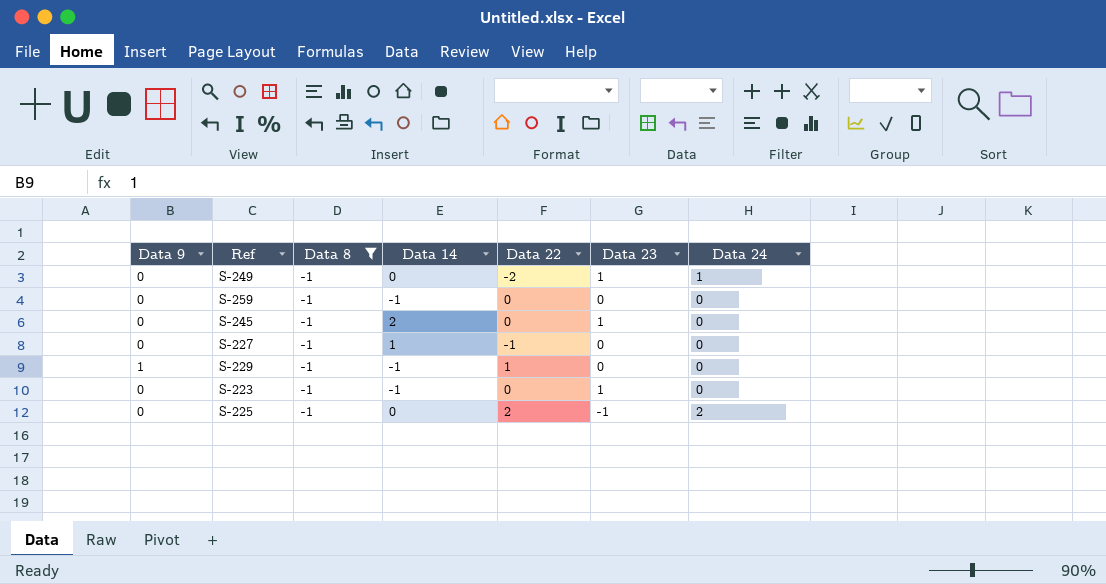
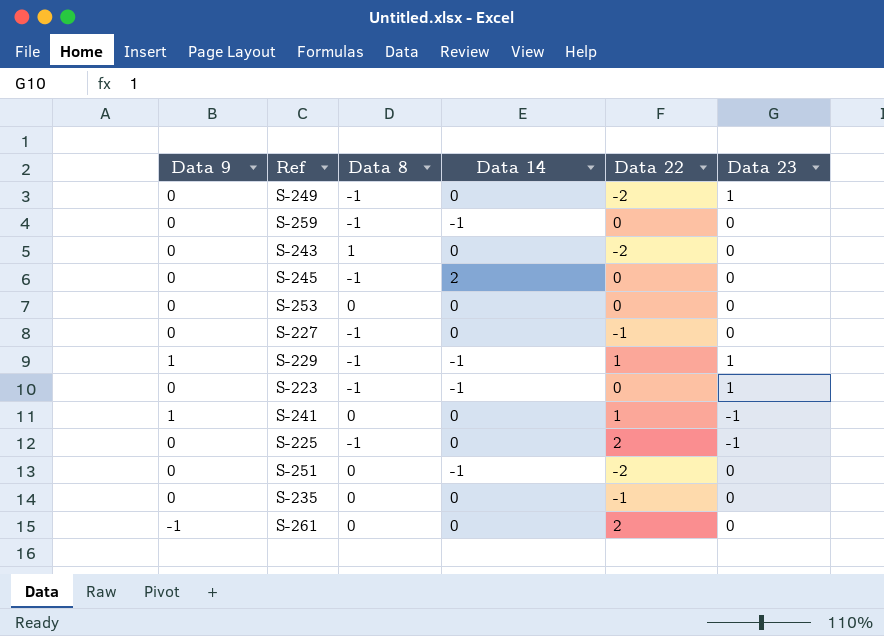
filter: Data 8 = -1 -> none
column Data 24 | position: 7 -> none
S-245 | Data 23: 1 -> 0
S-227 | Data 14: 1 -> 0
S-229 | Data 23: 0 -> 1

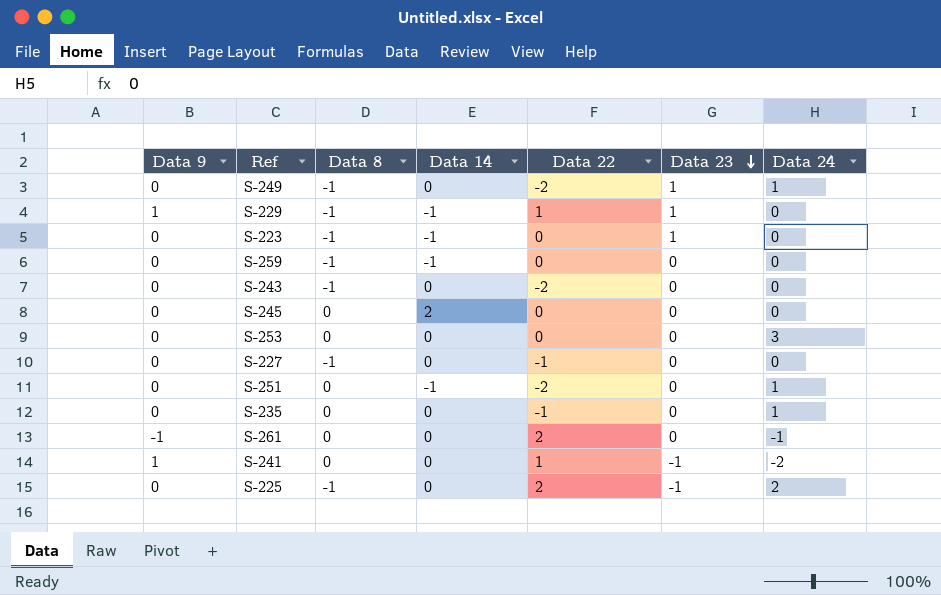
row order: none -> Data 23 descending
column Data 24 | position: none -> 7
S-243 | Data 8: 1 -> -1
S-245 | Data 8: -1 -> 0

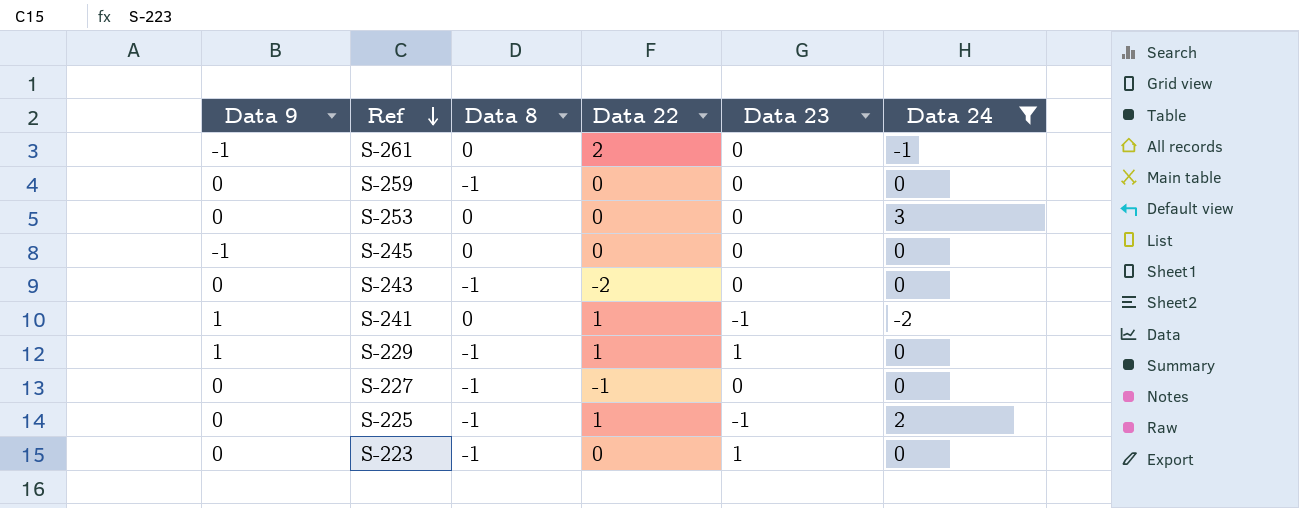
filter: none -> Data 24 != 1
row order: Data 23 descending -> Ref descending
column Data 14 | position: 4 -> none
S-245 | Data 9: 0 -> -1
S-225 | Data 22: 2 -> 1

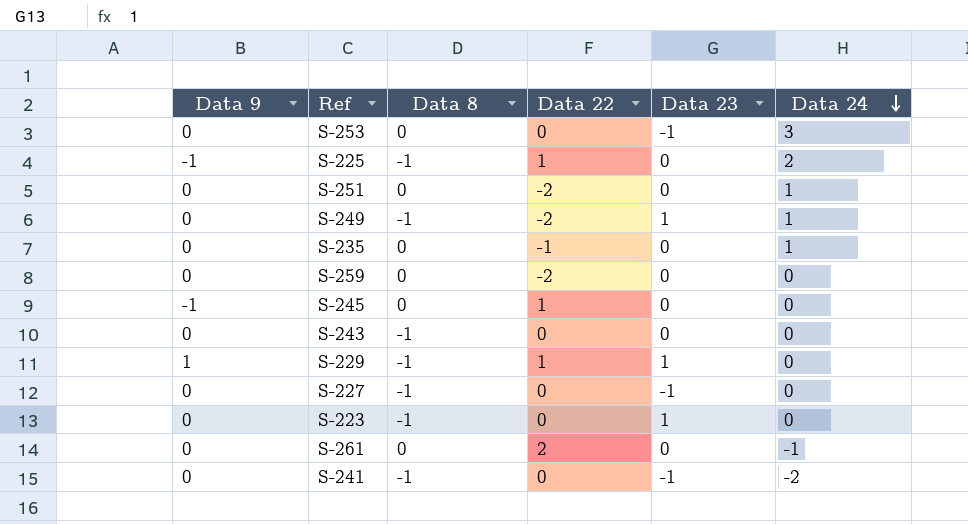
filter: Data 24 != 1 -> none
row order: Ref descending -> Data 24 descending
S-253 | Data 23: 0 -> -1
S-225 | Data 9: 0 -> -1
S-225 | Data 23: -1 -> 0
S-259 | Data 8: -1 -> 0
S-259 | Data 22: 0 -> -2
S-245 | Data 22: 0 -> 1
S-243 | Data 22: -2 -> 0
S-227 | Data 22: -1 -> 0
S-227 | Data 23: 0 -> -1
S-261 | Data 9: -1 -> 0
S-241 | Data 9: 1 -> 0
S-241 | Data 8: 0 -> -1
S-241 | Data 22: 1 -> 0

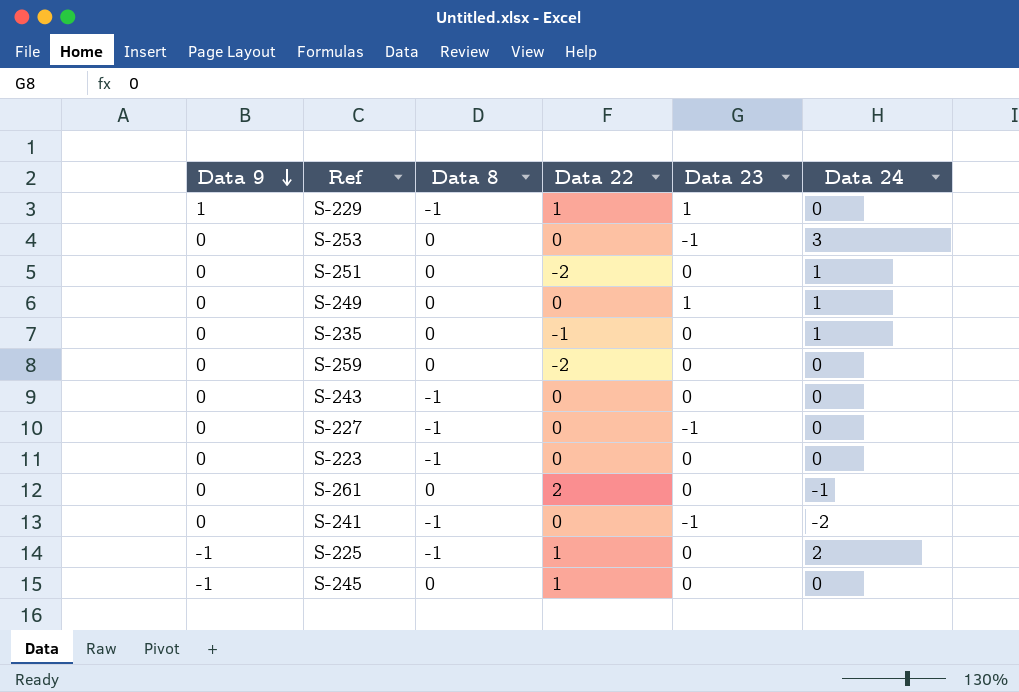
row order: Data 24 descending -> Data 9 descending
S-249 | Data 8: -1 -> 0
S-249 | Data 22: -2 -> 0
S-223 | Data 23: 1 -> 0

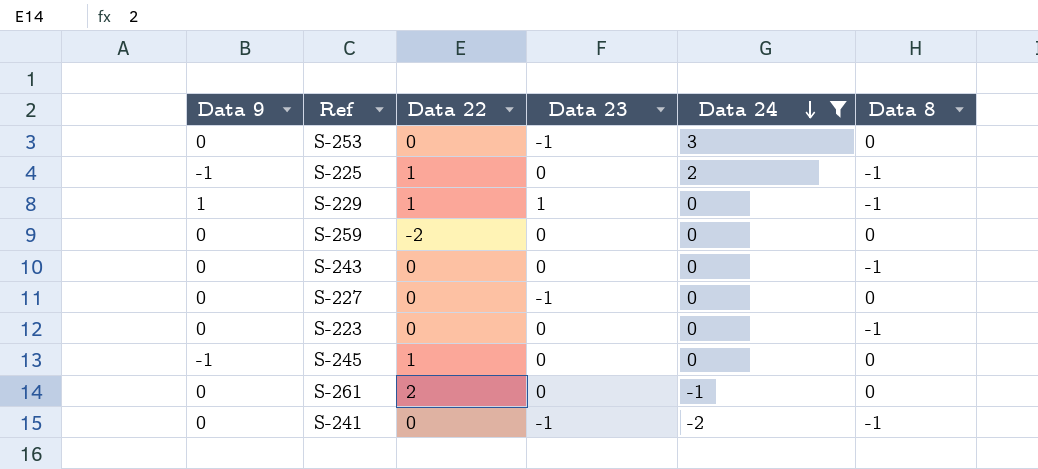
filter: none -> Data 24 != 1
row order: Data 9 descending -> Data 24 descending
column Data 8 | position: 3 -> 6
S-227 | Data 8: -1 -> 0

